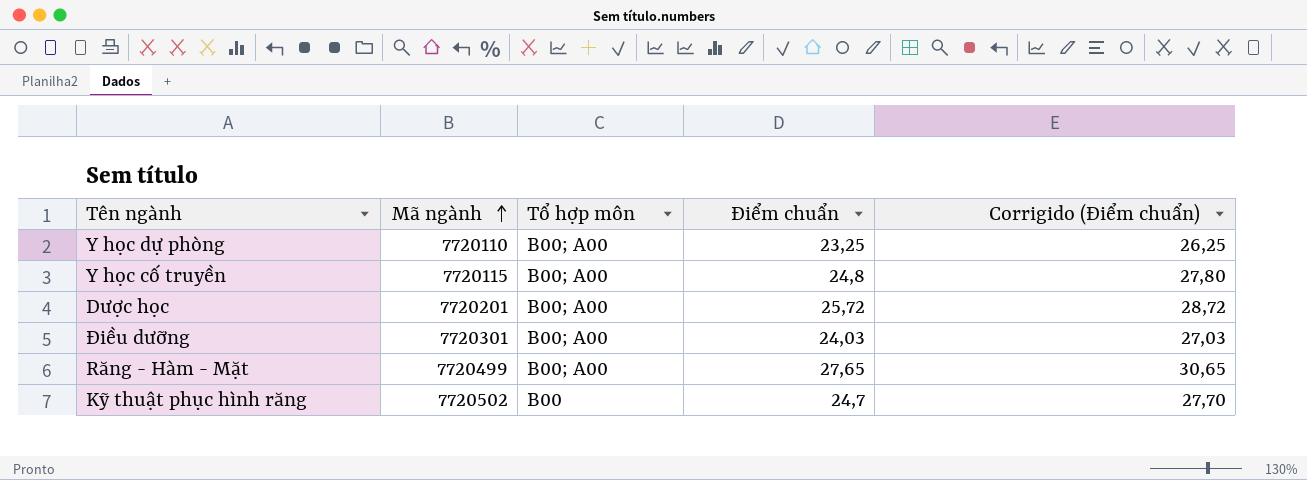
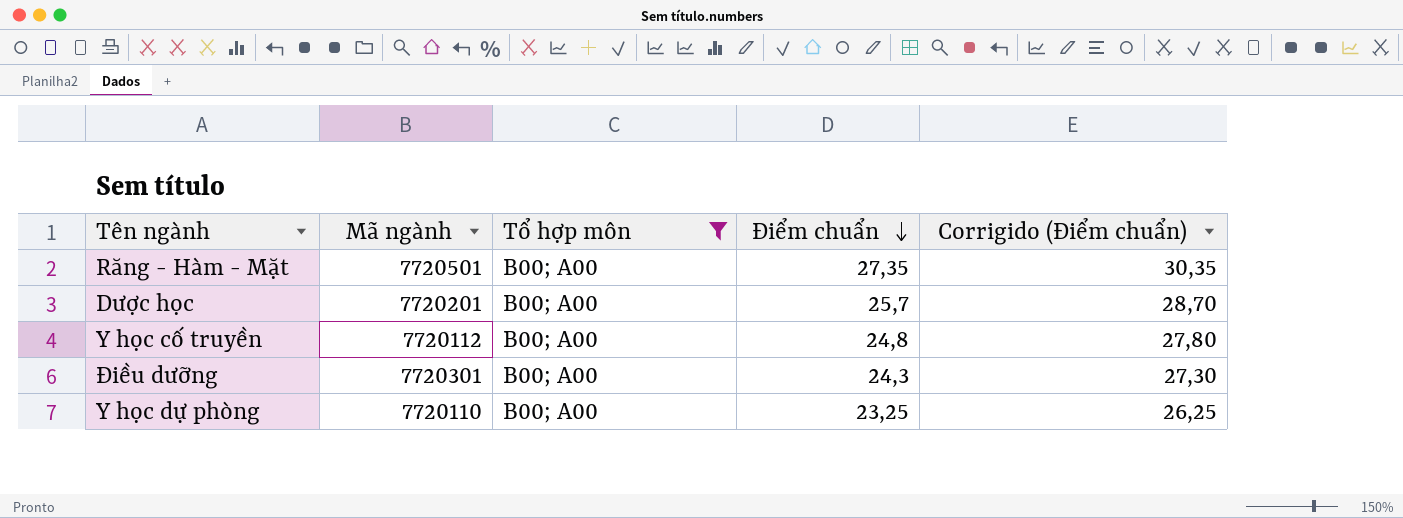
filter: none -> Tổ hợp môn = B00; A00
row order: Mã ngành ascending -> Điểm chuẩn descending
Răng - Hàm - Mặt | Mã ngành: 7720499 -> 7720501
Răng - Hàm - Mặt | Điểm chuẩn: 27,65 -> 27,35
Răng - Hàm - Mặt | Corrigido (Điểm chuẩn): 30,65 -> 30,35
Dược học | Điểm chuẩn: 25,72 -> 25,7
Dược học | Corrigido (Điểm chuẩn): 28,72 -> 28,70
Y học cố truyền | Mã ngành: 7720115 -> 7720112
Điều dưỡng | Điểm chuẩn: 24,03 -> 24,3
Điều dưỡng | Corrigido (Điểm chuẩn): 27,03 -> 27,30

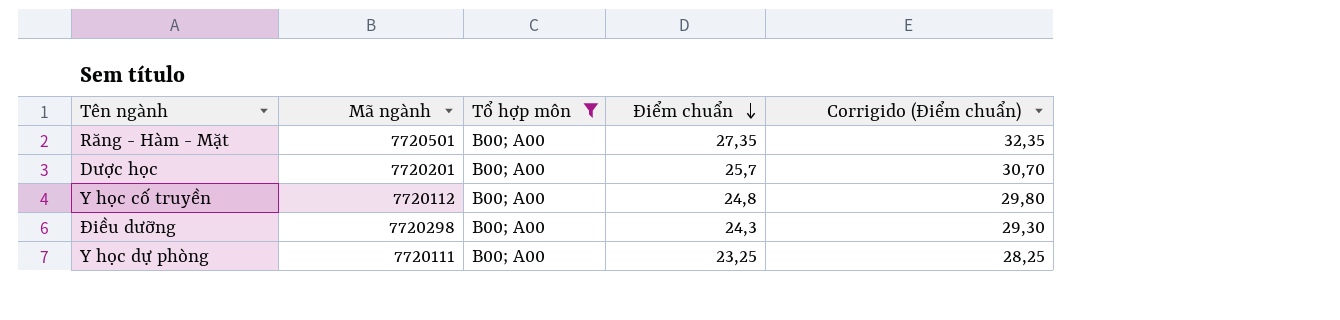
column Corrigido (Điểm chuẩn) | formula: [Điểm chuẩn] + 3 -> [Điểm chuẩn] + 5
Điều dưỡng | Mã ngành: 7720301 -> 7720298
Y học dự phòng | Mã ngành: 7720110 -> 7720111

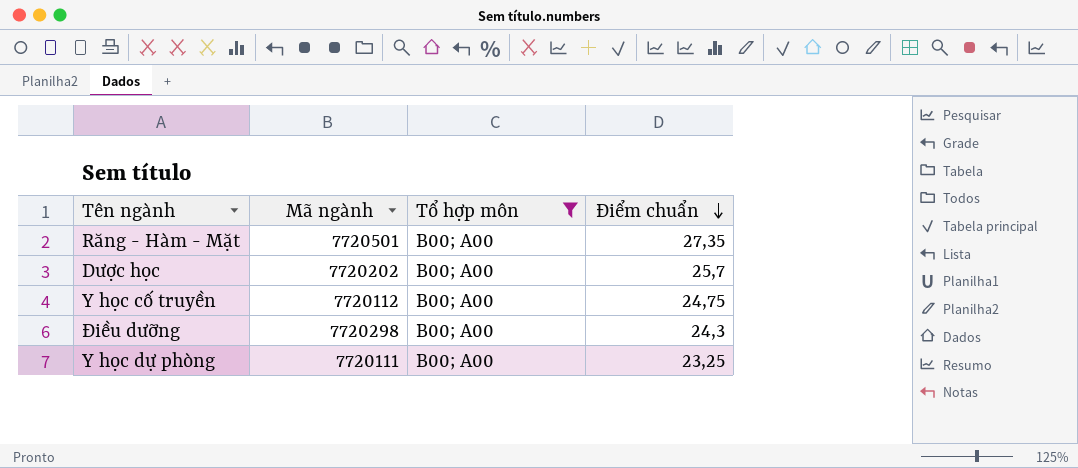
column Corrigido (Điểm chuẩn) | formula: [Điểm chuẩn] + 5 -> none
Dược học | Mã ngành: 7720201 -> 7720202
Y học cố truyền | Điểm chuẩn: 24,8 -> 24,75

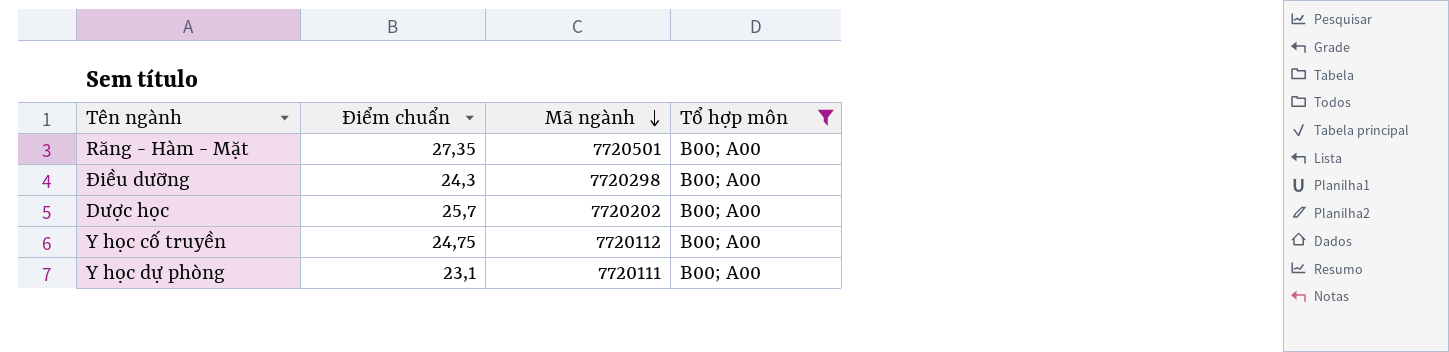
row order: Điểm chuẩn descending -> Mã ngành descending
column Điểm chuẩn | position: 4 -> 2
Y học dự phòng | Điểm chuẩn: 23,25 -> 23,1

